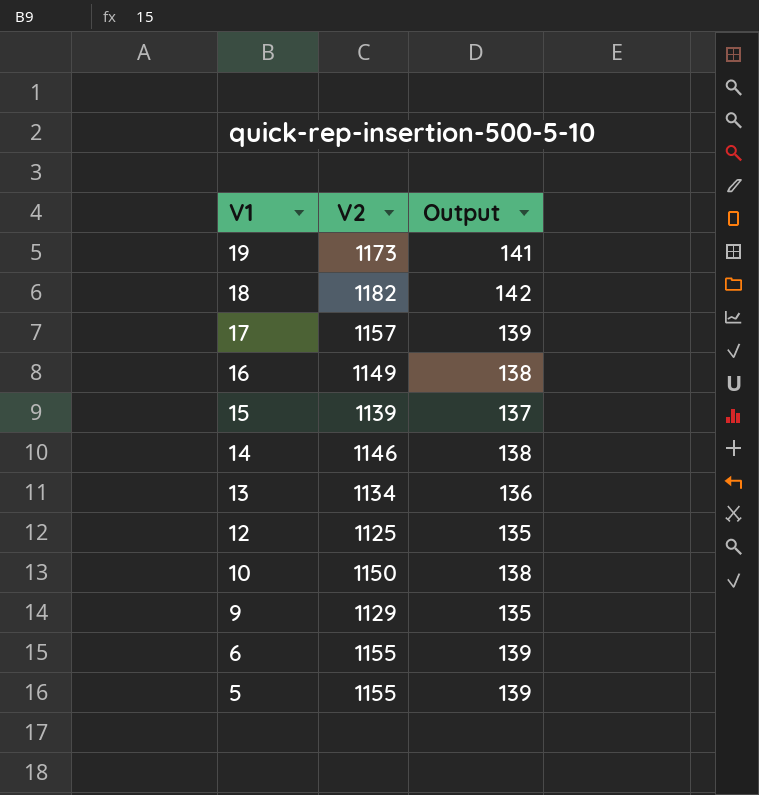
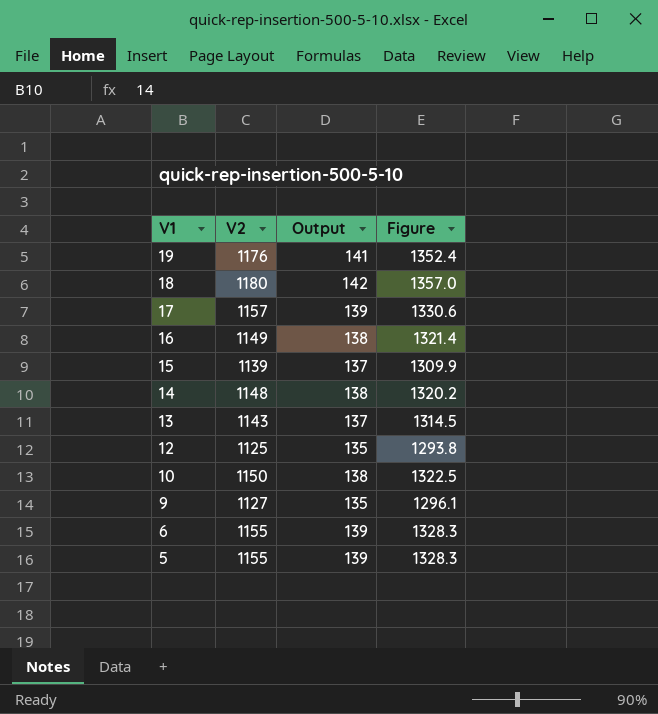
column Figure | formula: none -> [V2] * 1.15
19 | V2: 1173 -> 1176
18 | V2: 1182 -> 1180
14 | V2: 1146 -> 1148
13 | V2: 1134 -> 1143
13 | Output: 136 -> 137
9 | V2: 1129 -> 1127

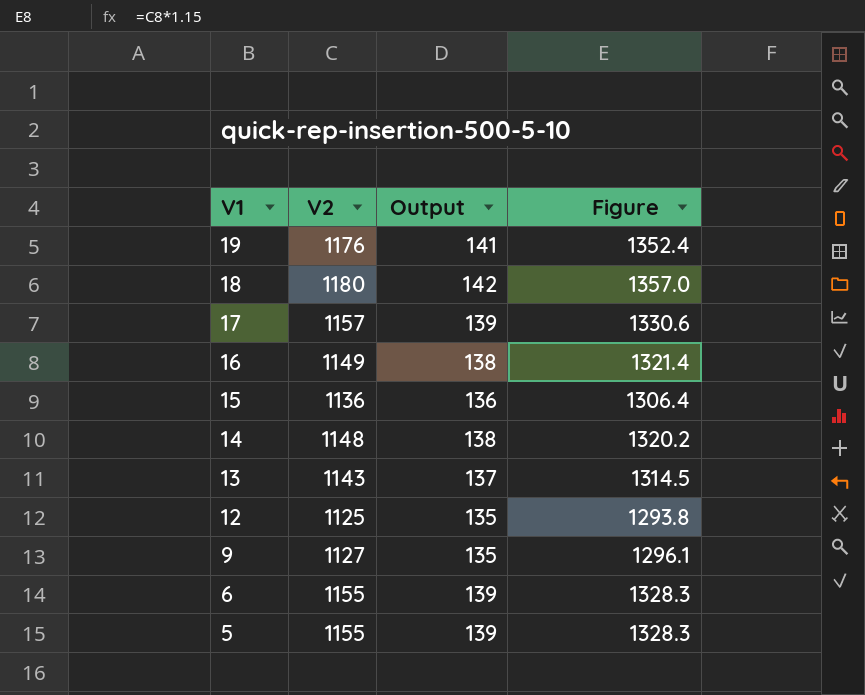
row 10: 1150 | 138 | 1322.5 -> none
15 | V2: 1139 -> 1136
15 | Output: 137 -> 136
15 | Figure: 1309.9 -> 1306.4

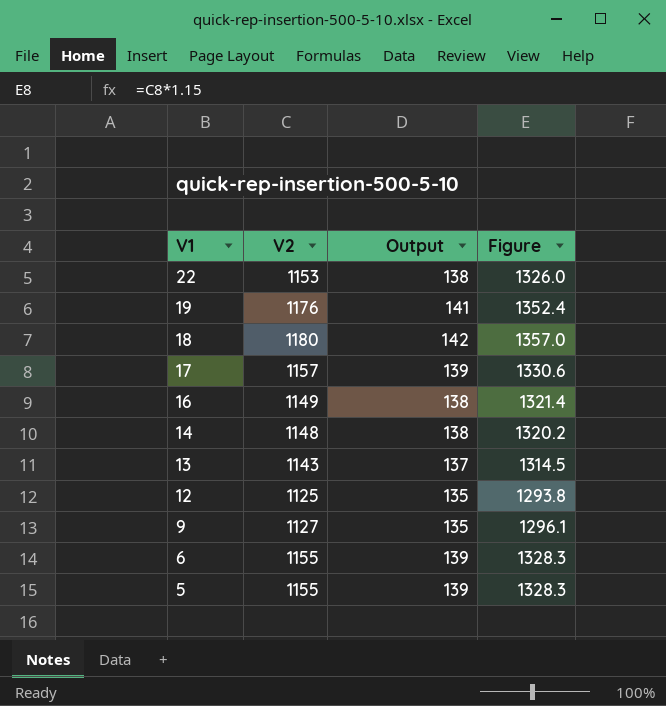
row 15: 1136 | 136 | 1306.4 -> none
row 22: none -> 1153 | 138 | 1326.0

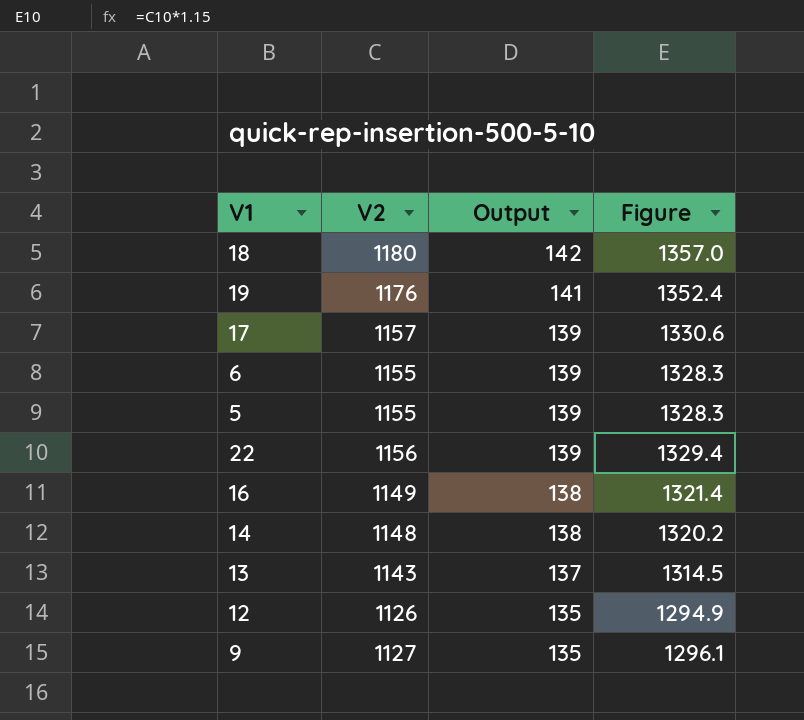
row order: V1 descending -> Output descending
22 | V2: 1153 -> 1156
22 | Output: 138 -> 139
22 | Figure: 1326.0 -> 1329.4
12 | V2: 1125 -> 1126
12 | Figure: 1293.8 -> 1294.9

